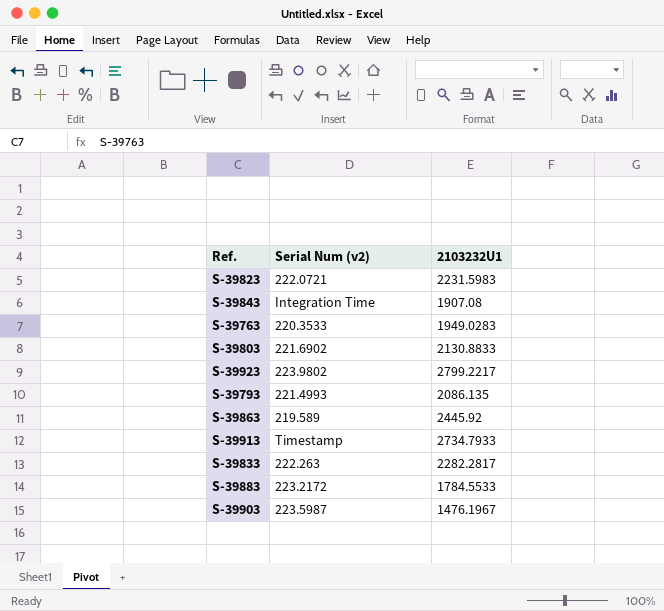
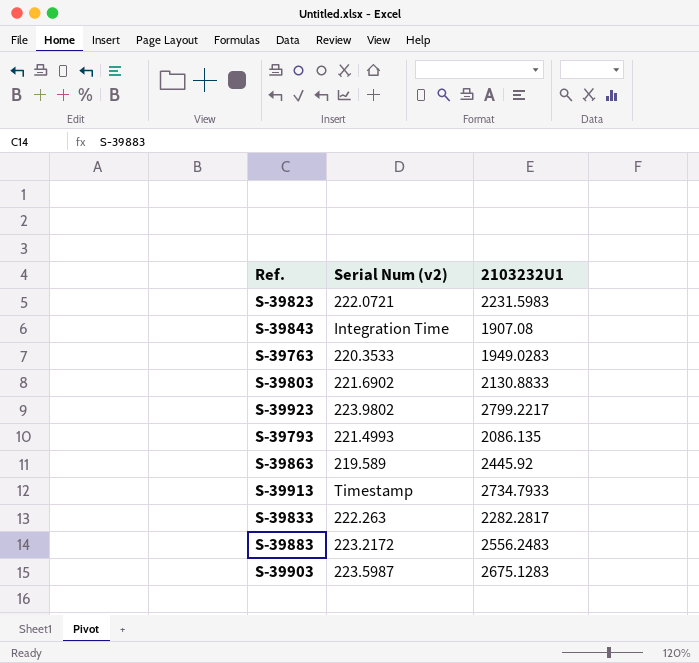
S-39883 | 2103232U1: 1784.5533 -> 2556.2483
S-39903 | 2103232U1: 1476.1967 -> 2675.1283

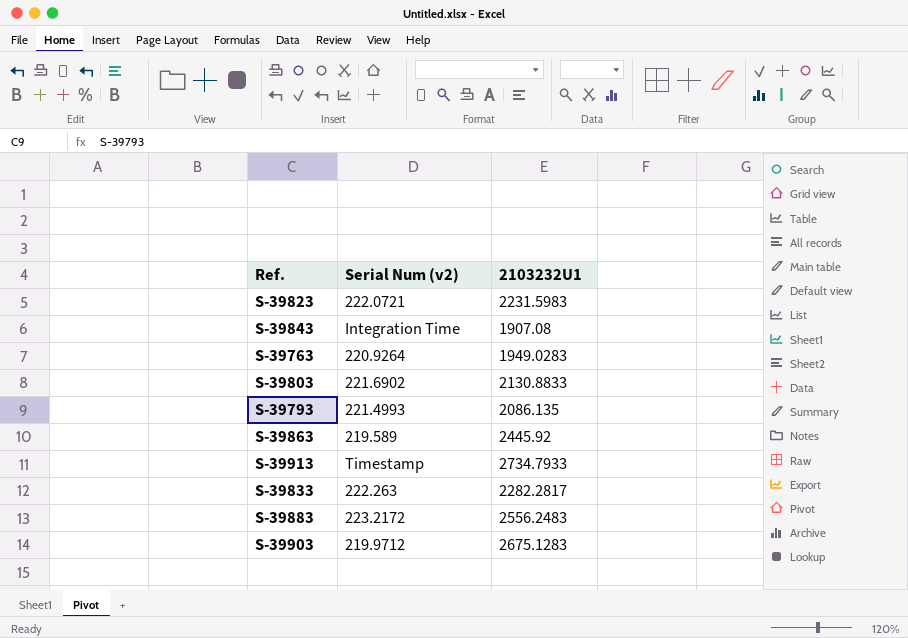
row S-39923: 223.9802 | 2799.2217 -> none
S-39763 | Serial Num (v2): 220.3533 -> 220.9264
S-39903 | Serial Num (v2): 223.5987 -> 219.9712

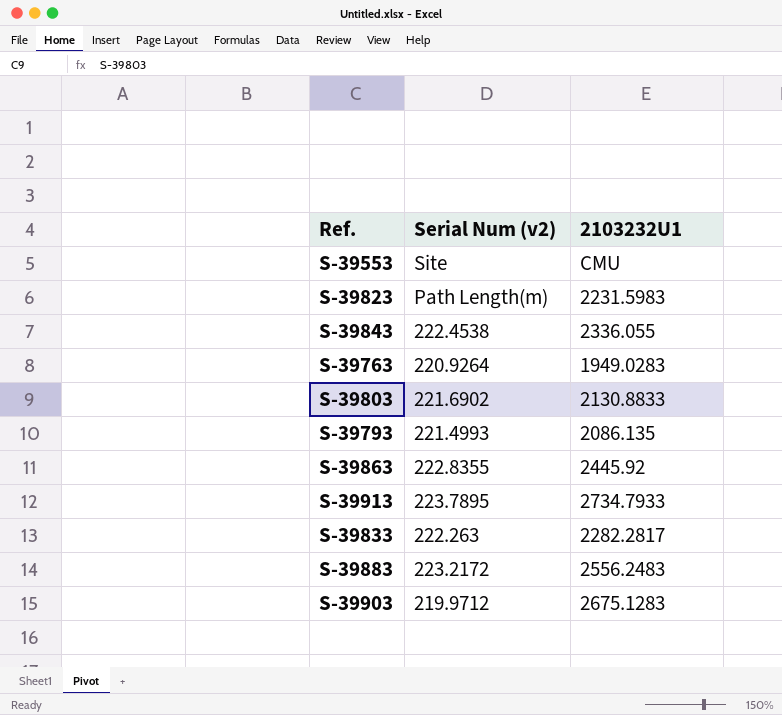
row S-39553: none -> Site | CMU
S-39823 | Serial Num (v2): 222.0721 -> Path Length(m)
S-39843 | Serial Num (v2): Integration Time -> 222.4538
S-39843 | 2103232U1: 1907.08 -> 2336.055
S-39863 | Serial Num (v2): 219.589 -> 222.8355
S-39913 | Serial Num (v2): Timestamp -> 223.7895

